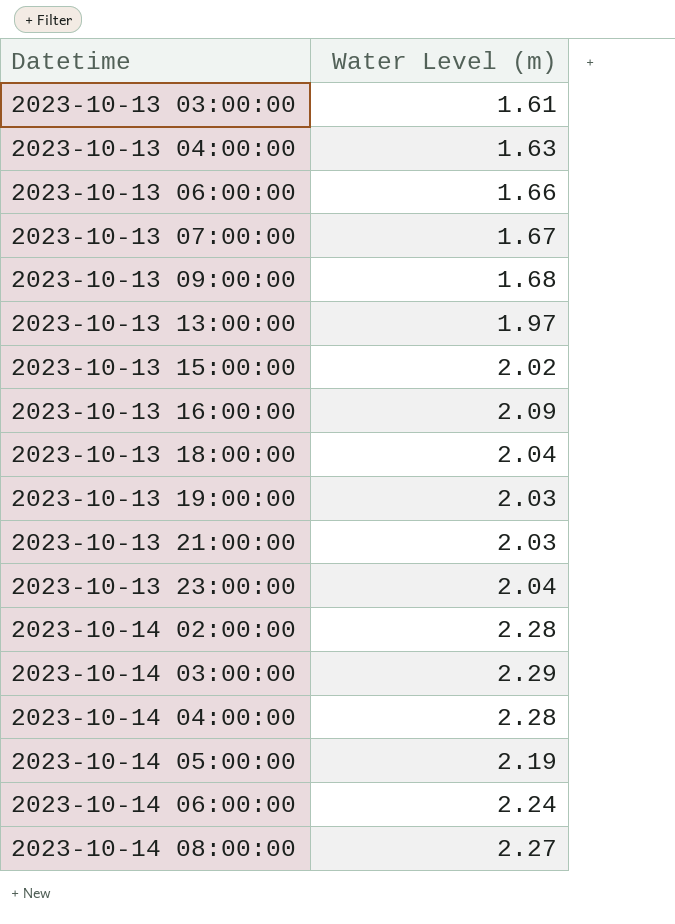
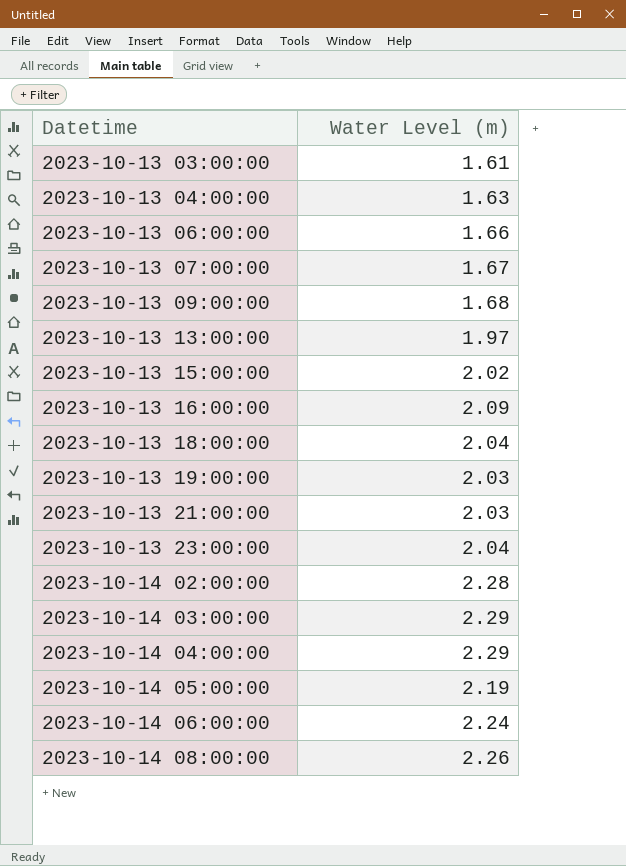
2023-10-14 04:00:00 | Water Level (m): 2.28 -> 2.29
2023-10-14 08:00:00 | Water Level (m): 2.27 -> 2.26

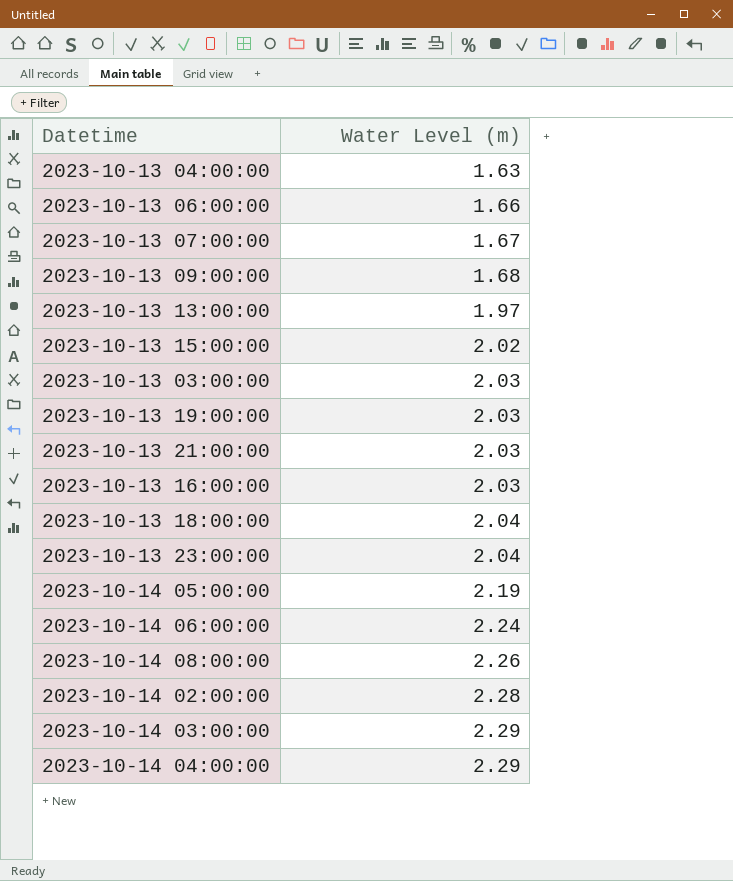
row order: Datetime ascending -> Water Level (m) ascending
2023-10-13 03:00:00 | Water Level (m): 1.61 -> 2.03
2023-10-13 16:00:00 | Water Level (m): 2.09 -> 2.03

